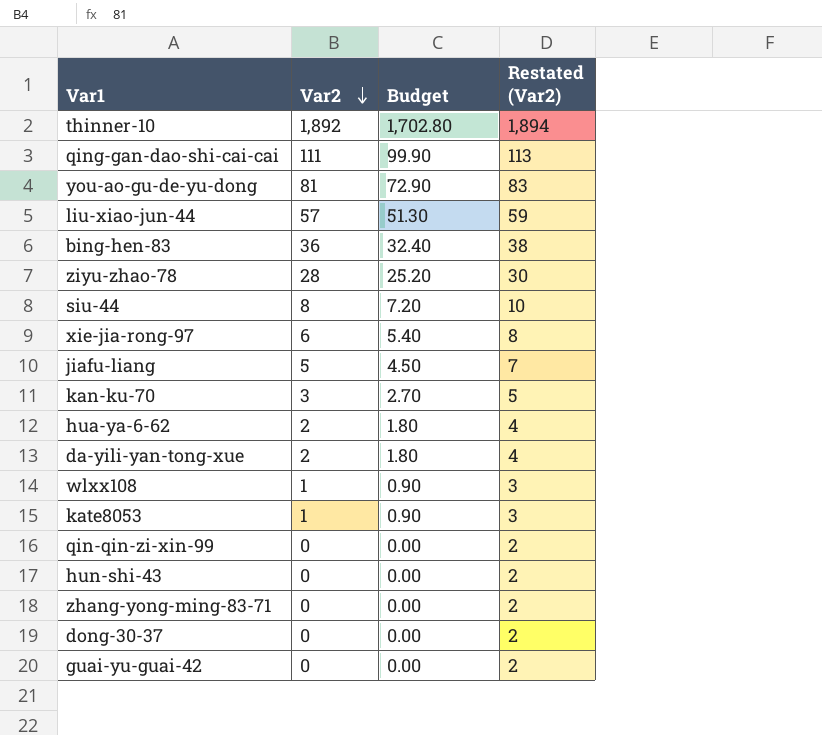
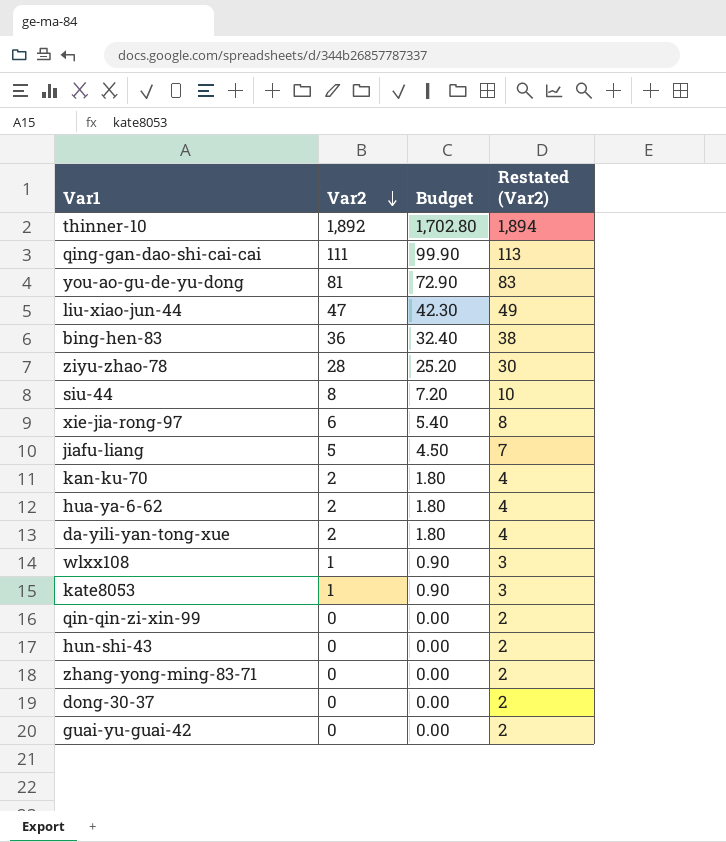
liu-xiao-jun-44 | Var2: 57 -> 47
liu-xiao-jun-44 | Budget: 51.30 -> 42.30
liu-xiao-jun-44 | Restated (Var2): 59 -> 49
kan-ku-70 | Var2: 3 -> 2
kan-ku-70 | Budget: 2.70 -> 1.80
kan-ku-70 | Restated (Var2): 5 -> 4

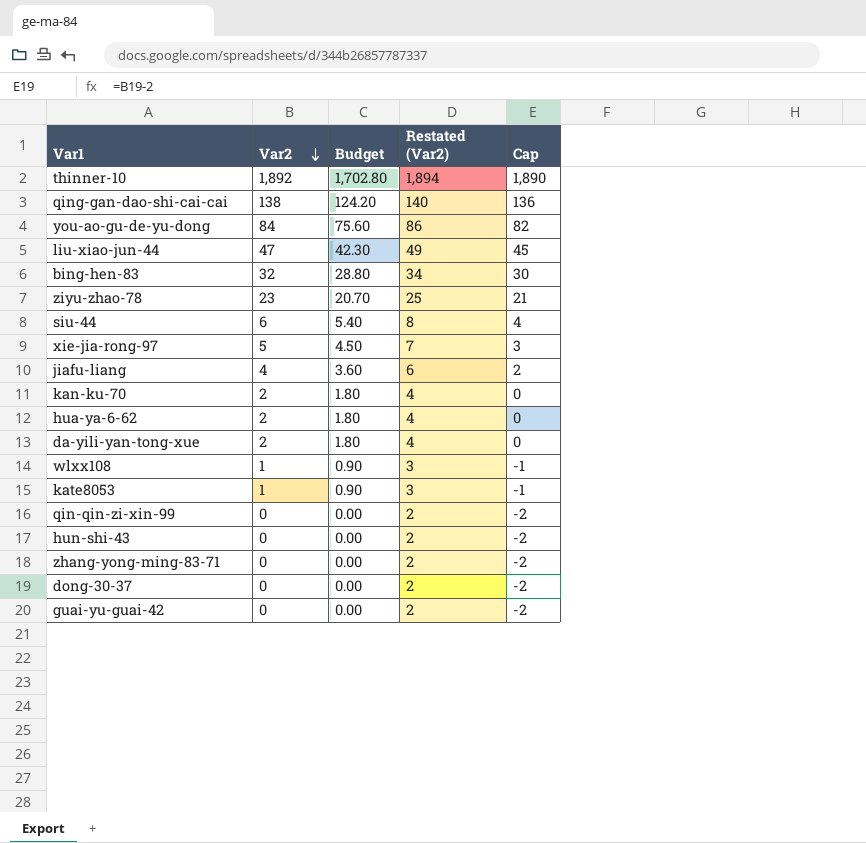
column Cap | formula: none -> [Var2] - 2
qing-gan-dao-shi-cai-cai | Var2: 111 -> 138
qing-gan-dao-shi-cai-cai | Budget: 99.90 -> 124.20
qing-gan-dao-shi-cai-cai | Restated (Var2): 113 -> 140
you-ao-gu-de-yu-dong | Var2: 81 -> 84
you-ao-gu-de-yu-dong | Budget: 72.90 -> 75.60
you-ao-gu-de-yu-dong | Restated (Var2): 83 -> 86
bing-hen-83 | Var2: 36 -> 32
bing-hen-83 | Budget: 32.40 -> 28.80
bing-hen-83 | Restated (Var2): 38 -> 34
ziyu-zhao-78 | Var2: 28 -> 23
ziyu-zhao-78 | Budget: 25.20 -> 20.70
ziyu-zhao-78 | Restated (Var2): 30 -> 25
siu-44 | Var2: 8 -> 6
siu-44 | Budget: 7.20 -> 5.40
siu-44 | Restated (Var2): 10 -> 8
xie-jia-rong-97 | Var2: 6 -> 5
xie-jia-rong-97 | Budget: 5.40 -> 4.50
xie-jia-rong-97 | Restated (Var2): 8 -> 7
jiafu-liang | Var2: 5 -> 4
jiafu-liang | Budget: 4.50 -> 3.60
jiafu-liang | Restated (Var2): 7 -> 6

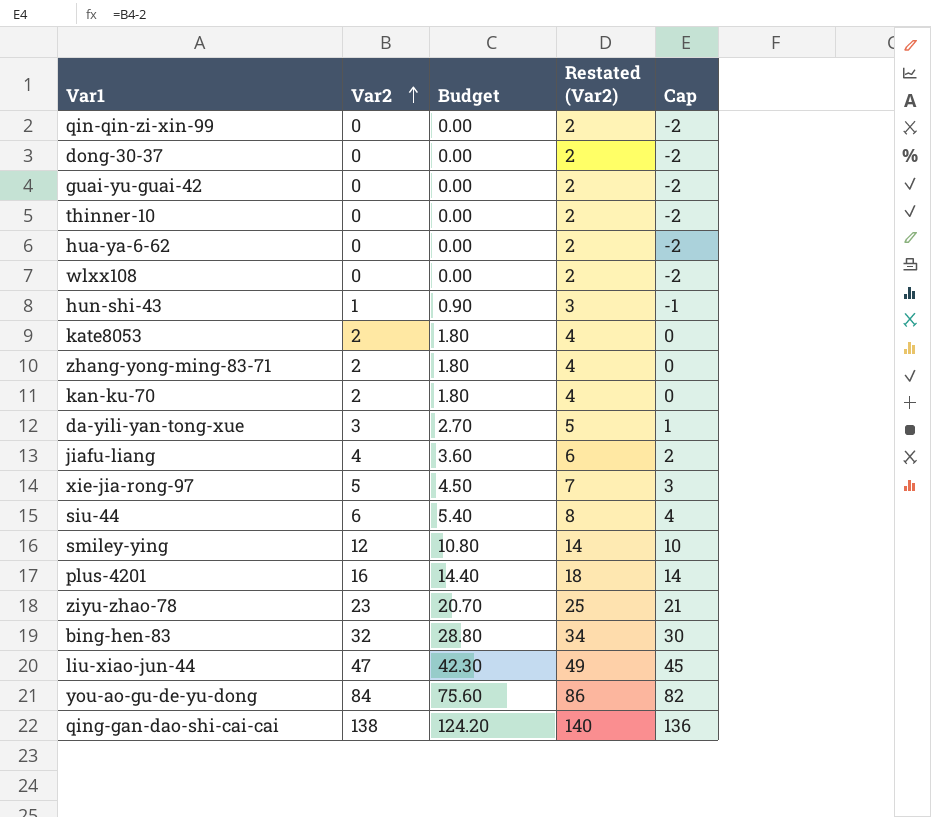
row order: Var2 descending -> Var2 ascending
thinner-10 | Var2: 1,892 -> 0
thinner-10 | Budget: 1,702.80 -> 0.00
thinner-10 | Restated (Var2): 1,894 -> 2
thinner-10 | Cap: 1,890 -> -2
hua-ya-6-62 | Var2: 2 -> 0
hua-ya-6-62 | Budget: 1.80 -> 0.00
hua-ya-6-62 | Restated (Var2): 4 -> 2
hua-ya-6-62 | Cap: 0 -> -2
wlxx108 | Var2: 1 -> 0
wlxx108 | Budget: 0.90 -> 0.00
wlxx108 | Restated (Var2): 3 -> 2
wlxx108 | Cap: -1 -> -2
hun-shi-43 | Var2: 0 -> 1
hun-shi-43 | Budget: 0.00 -> 0.90
hun-shi-43 | Restated (Var2): 2 -> 3
hun-shi-43 | Cap: -2 -> -1
kate8053 | Var2: 1 -> 2
kate8053 | Budget: 0.90 -> 1.80
kate8053 | Restated (Var2): 3 -> 4
kate8053 | Cap: -1 -> 0
zhang-yong-ming-83-71 | Var2: 0 -> 2
zhang-yong-ming-83-71 | Budget: 0.00 -> 1.80
zhang-yong-ming-83-71 | Restated (Var2): 2 -> 4
zhang-yong-ming-83-71 | Cap: -2 -> 0
da-yili-yan-tong-xue | Var2: 2 -> 3
da-yili-yan-tong-xue | Budget: 1.80 -> 2.70
da-yili-yan-tong-xue | Restated (Var2): 4 -> 5
da-yili-yan-tong-xue | Cap: 0 -> 1
row smiley-ying: none -> 12 | 10.80 | 14 | 10
row plus-4201: none -> 16 | 14.40 | 18 | 14

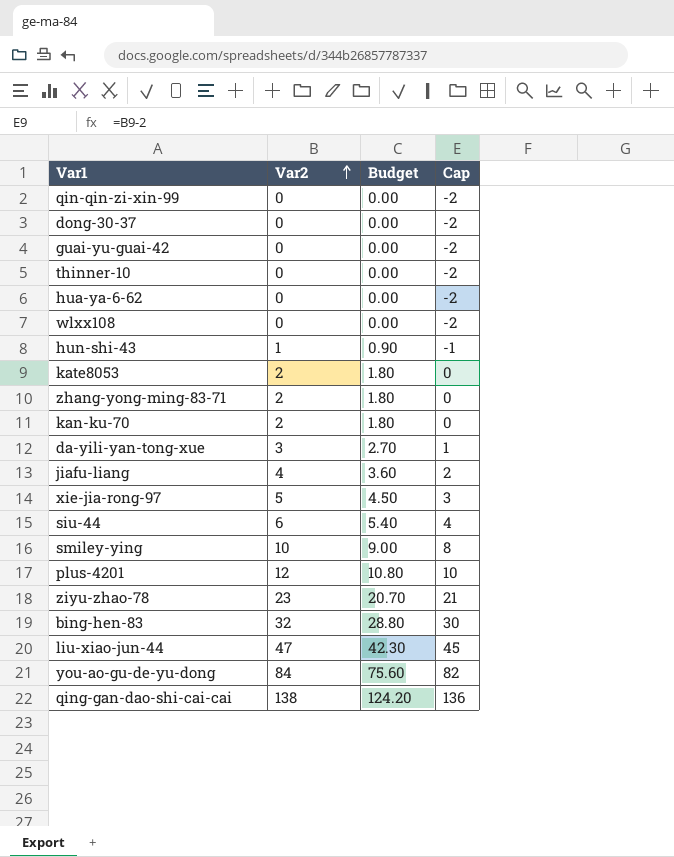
column Restated (Var2) | formula: [Var2] + 2 -> none
smiley-ying | Var2: 12 -> 10
smiley-ying | Budget: 10.80 -> 9.00
smiley-ying | Cap: 10 -> 8
plus-4201 | Var2: 16 -> 12
plus-4201 | Budget: 14.40 -> 10.80
plus-4201 | Cap: 14 -> 10

